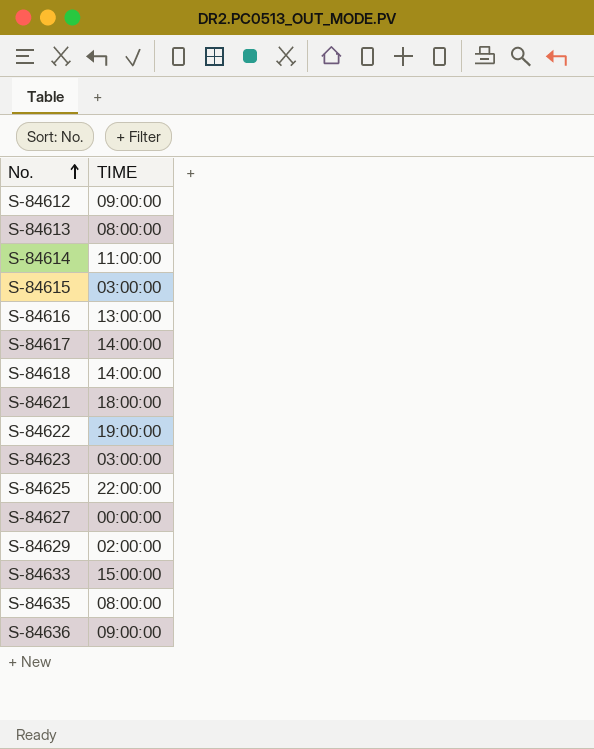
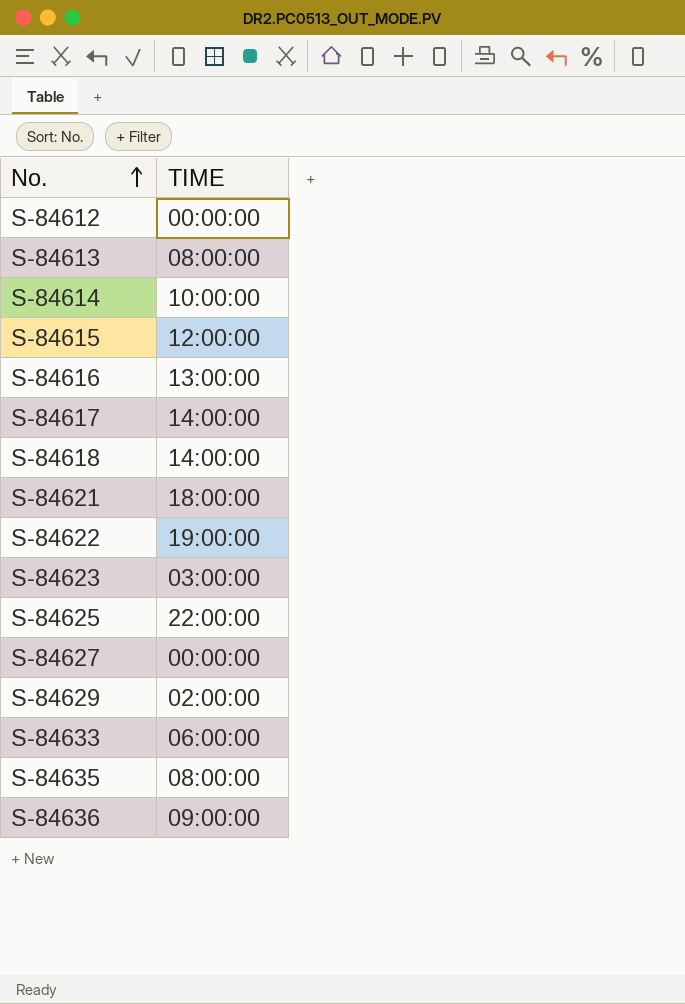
S-84612 | TIME: 09:00:00 -> 00:00:00
S-84614 | TIME: 11:00:00 -> 10:00:00
S-84615 | TIME: 03:00:00 -> 12:00:00
S-84633 | TIME: 15:00:00 -> 06:00:00

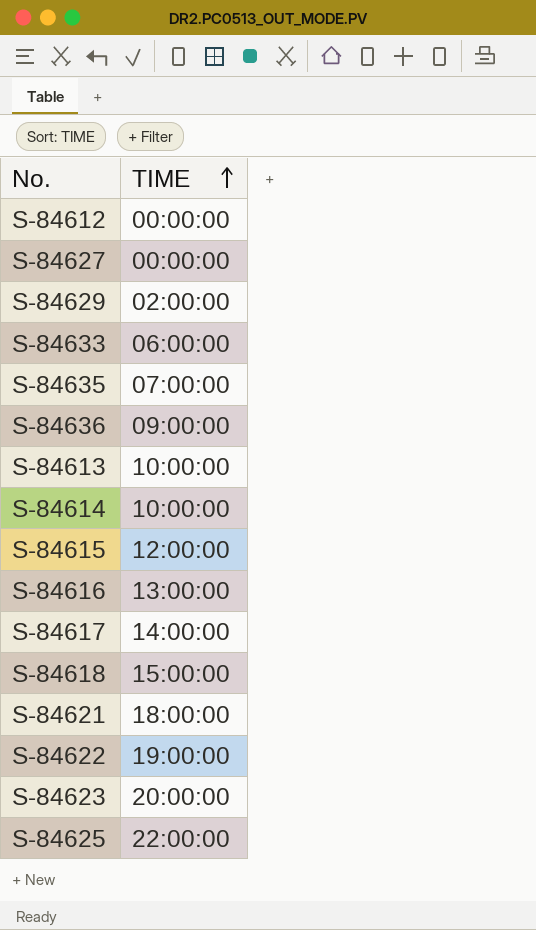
row order: No. ascending -> TIME ascending
S-84635 | TIME: 08:00:00 -> 07:00:00
S-84613 | TIME: 08:00:00 -> 10:00:00
S-84618 | TIME: 14:00:00 -> 15:00:00
S-84623 | TIME: 03:00:00 -> 20:00:00

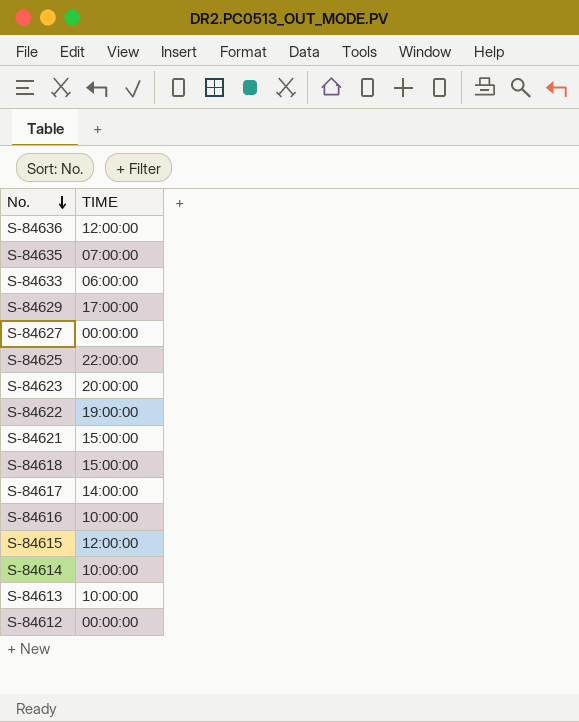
row order: TIME ascending -> No. descending
S-84636 | TIME: 09:00:00 -> 12:00:00
S-84629 | TIME: 02:00:00 -> 17:00:00
S-84621 | TIME: 18:00:00 -> 15:00:00
S-84616 | TIME: 13:00:00 -> 10:00:00

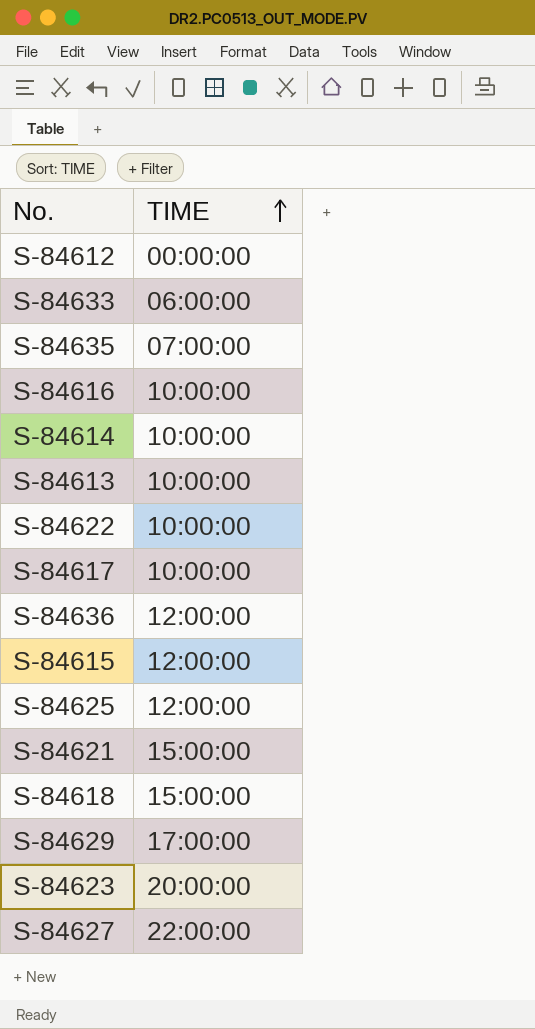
row order: No. descending -> TIME ascending
S-84622 | TIME: 19:00:00 -> 10:00:00
S-84617 | TIME: 14:00:00 -> 10:00:00
S-84625 | TIME: 22:00:00 -> 12:00:00
S-84627 | TIME: 00:00:00 -> 22:00:00

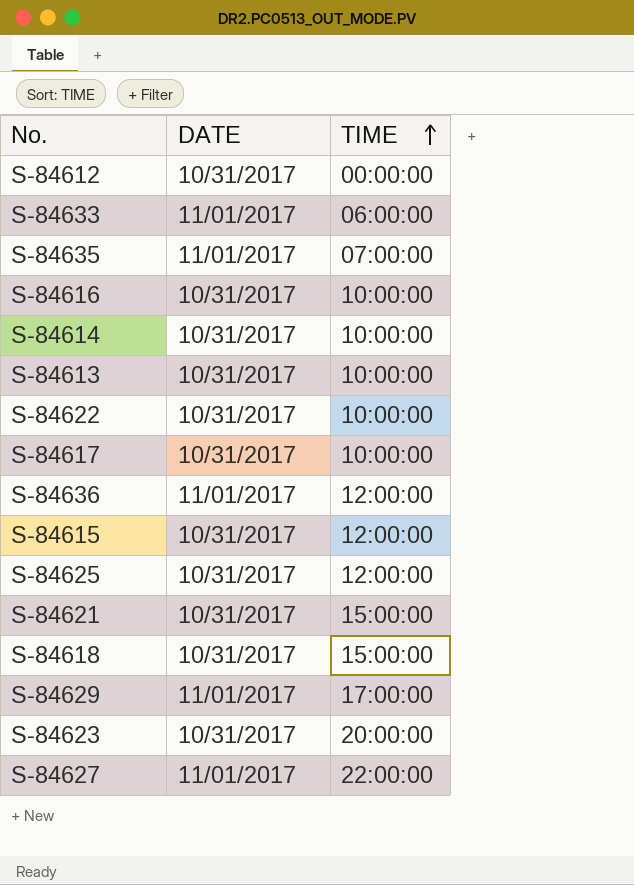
column DATE | position: none -> 2

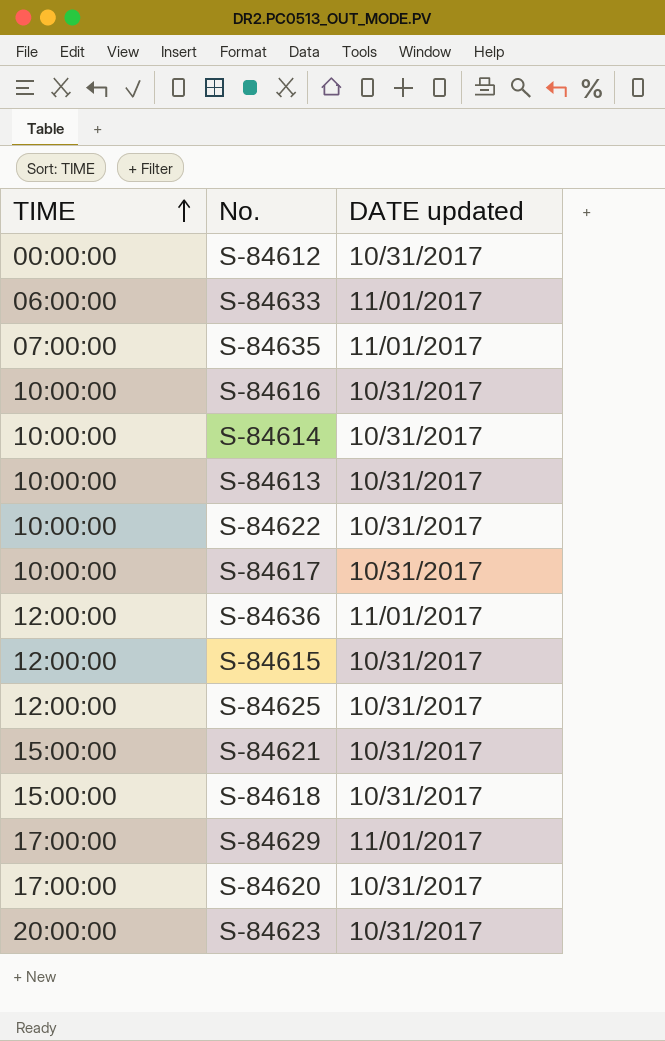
column TIME | position: 3 -> 1
column name: DATE -> DATE updated
row S-84627: 11/01/2017 | 22:00:00 -> none
row S-84620: none -> 17:00:00 | 10/31/2017

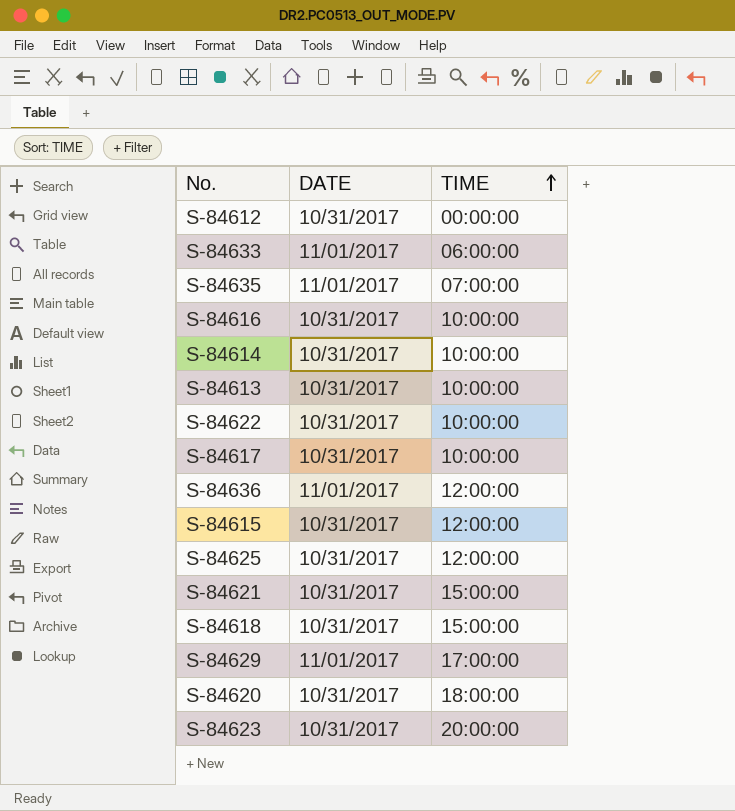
column name: DATE updated -> DATE
column TIME | position: 1 -> 3
S-84620 | TIME: 17:00:00 -> 18:00:00

